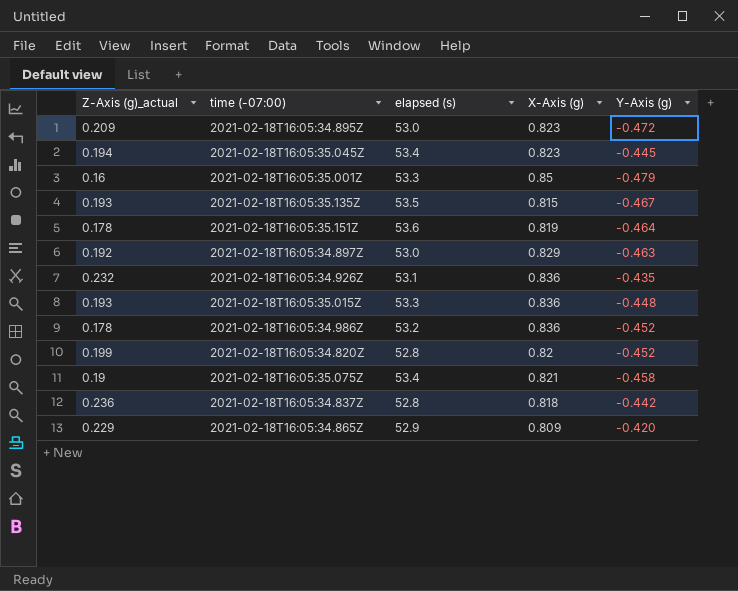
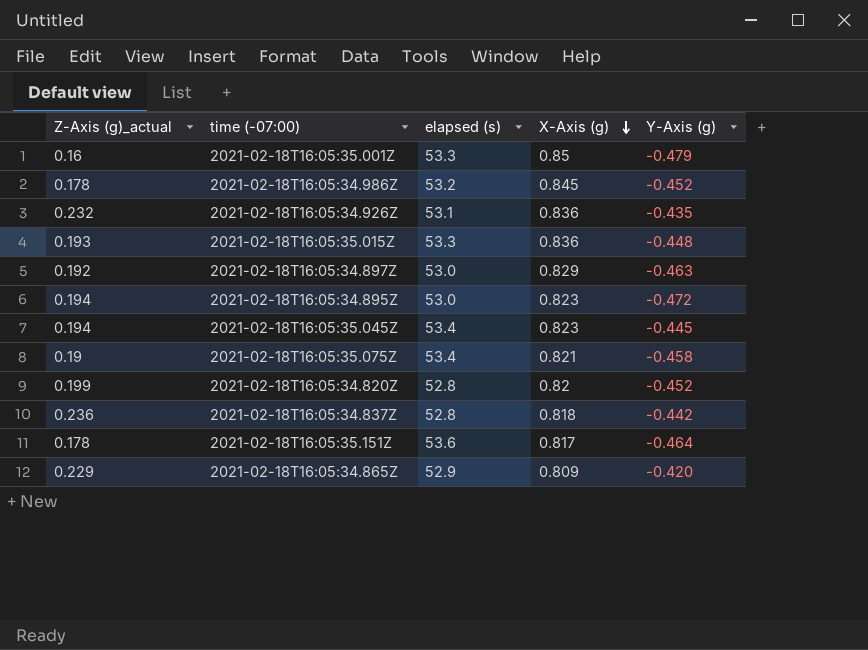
row order: none -> X-Axis (g) descending
row 2021-02-18T16:05:35.135Z: 0.193 | 53.5 | 0.815 | -0.467 -> none
2021-02-18T16:05:34.986Z | X-Axis (g): 0.836 -> 0.845
2021-02-18T16:05:34.895Z | Z-Axis (g)_actual: 0.209 -> 0.194
2021-02-18T16:05:35.151Z | X-Axis (g): 0.819 -> 0.817

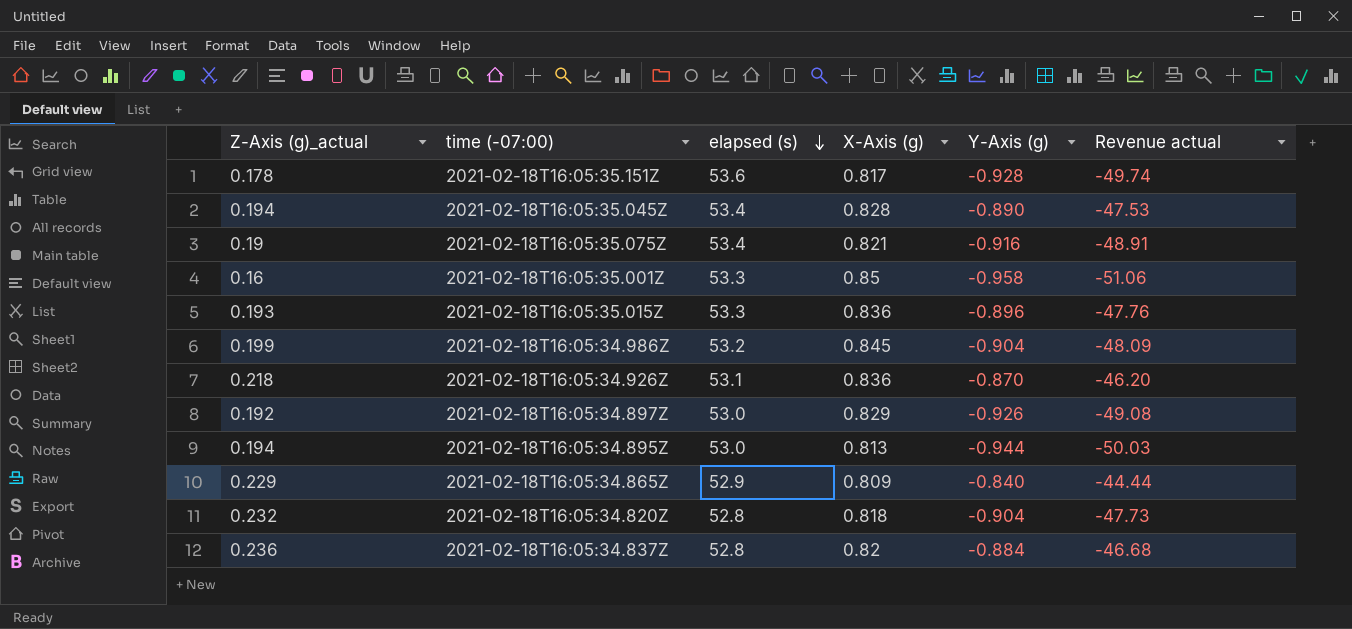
row order: X-Axis (g) descending -> elapsed (s) descending
column Revenue actual | formula: none -> [elapsed (s)] * [Y-Axis (g)]
2021-02-18T16:05:35.151Z | Y-Axis (g): -0.464 -> -0.928
2021-02-18T16:05:35.045Z | X-Axis (g): 0.823 -> 0.828
2021-02-18T16:05:35.045Z | Y-Axis (g): -0.445 -> -0.890
2021-02-18T16:05:35.075Z | Y-Axis (g): -0.458 -> -0.916
2021-02-18T16:05:35.001Z | Y-Axis (g): -0.479 -> -0.958
2021-02-18T16:05:35.015Z | Y-Axis (g): -0.448 -> -0.896
2021-02-18T16:05:34.986Z | Z-Axis (g)_actual: 0.178 -> 0.199
2021-02-18T16:05:34.986Z | Y-Axis (g): -0.452 -> -0.904
2021-02-18T16:05:34.926Z | Z-Axis (g)_actual: 0.232 -> 0.218
2021-02-18T16:05:34.926Z | Y-Axis (g): -0.435 -> -0.870
2021-02-18T16:05:34.897Z | Y-Axis (g): -0.463 -> -0.926
2021-02-18T16:05:34.895Z | X-Axis (g): 0.823 -> 0.813
2021-02-18T16:05:34.895Z | Y-Axis (g): -0.472 -> -0.944
2021-02-18T16:05:34.865Z | Y-Axis (g): -0.420 -> -0.840
2021-02-18T16:05:34.820Z | Z-Axis (g)_actual: 0.199 -> 0.232
2021-02-18T16:05:34.820Z | X-Axis (g): 0.82 -> 0.818
2021-02-18T16:05:34.820Z | Y-Axis (g): -0.452 -> -0.904
2021-02-18T16:05:34.837Z | X-Axis (g): 0.818 -> 0.82
2021-02-18T16:05:34.837Z | Y-Axis (g): -0.442 -> -0.884

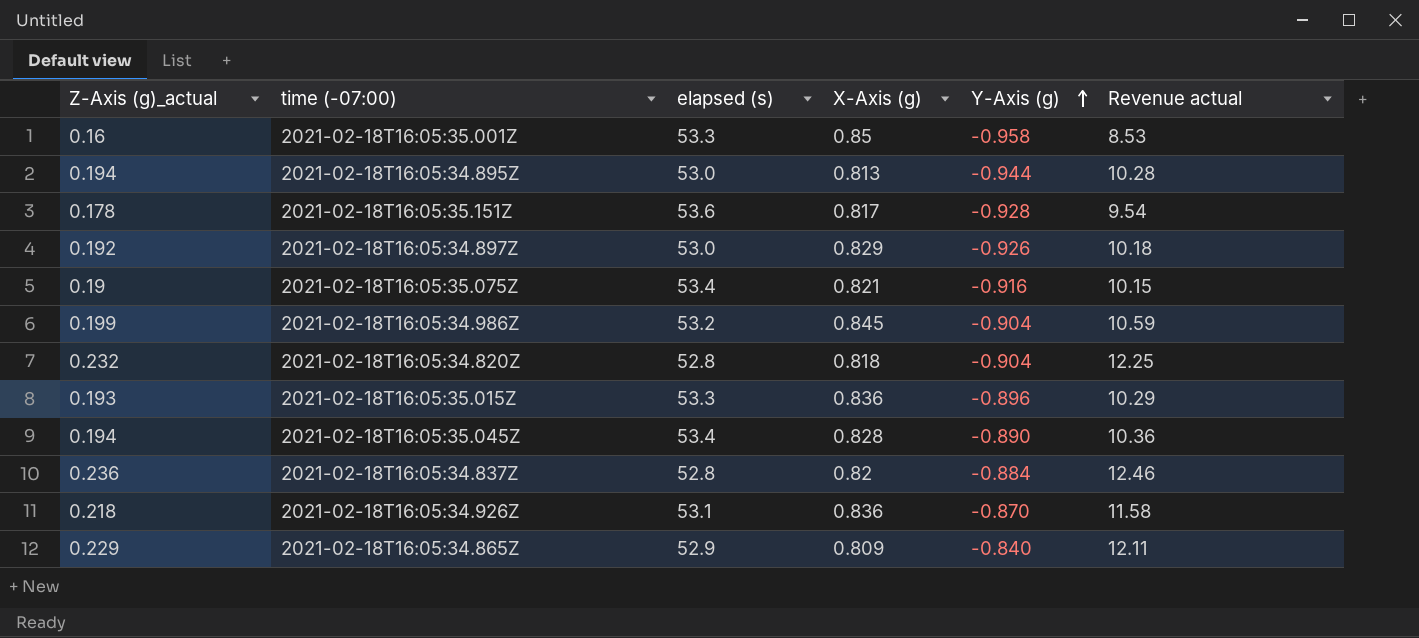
row order: elapsed (s) descending -> Y-Axis (g) ascending
column Revenue actual | formula: [elapsed (s)] * [Y-Axis (g)] -> [Z-Axis (g)_actual] * [elapsed (s)]

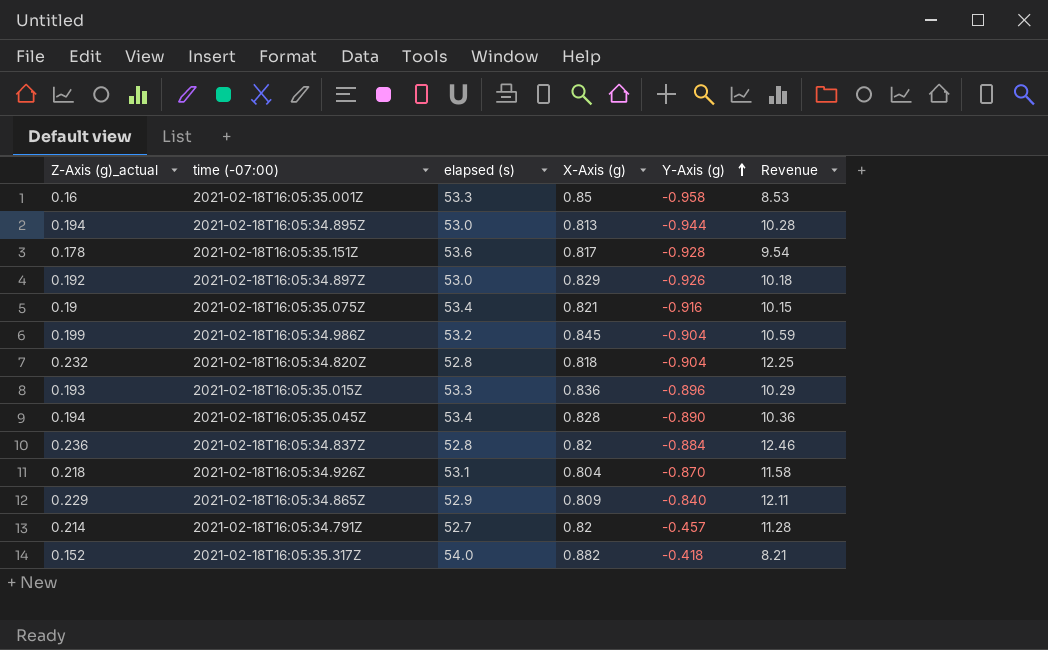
column name: Revenue actual -> Revenue
2021-02-18T16:05:34.926Z | X-Axis (g): 0.836 -> 0.804
row 2021-02-18T16:05:34.791Z: none -> 0.214 | 52.7 | 0.82 | -0.457 | 11.28
row 2021-02-18T16:05:35.317Z: none -> 0.152 | 54.0 | 0.882 | -0.418 | 8.21

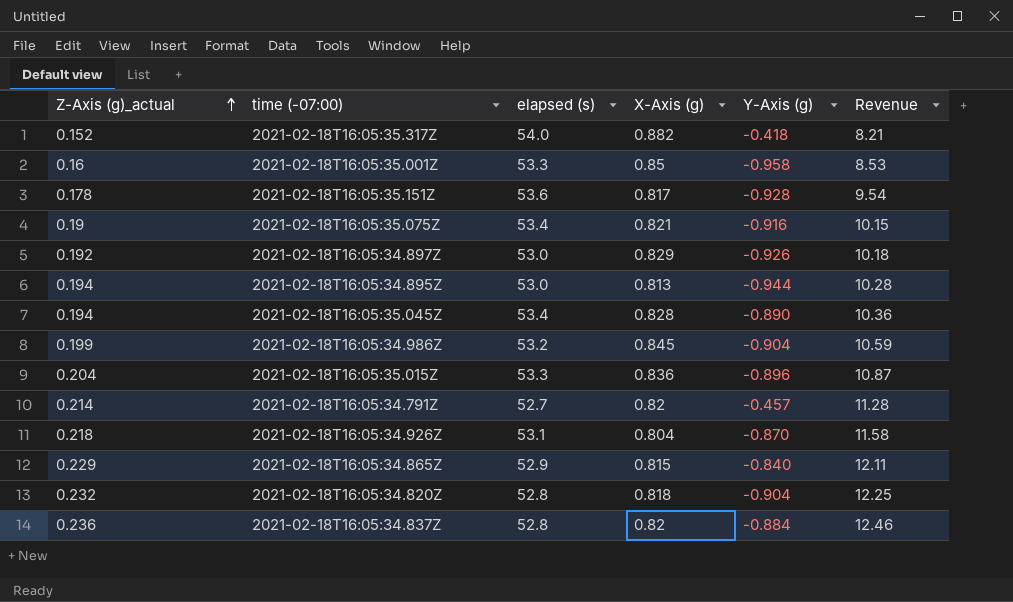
row order: Y-Axis (g) ascending -> Z-Axis (g)_actual ascending
2021-02-18T16:05:35.015Z | Z-Axis (g)_actual: 0.193 -> 0.204
2021-02-18T16:05:35.015Z | Revenue: 10.29 -> 10.87
2021-02-18T16:05:34.865Z | X-Axis (g): 0.809 -> 0.815

